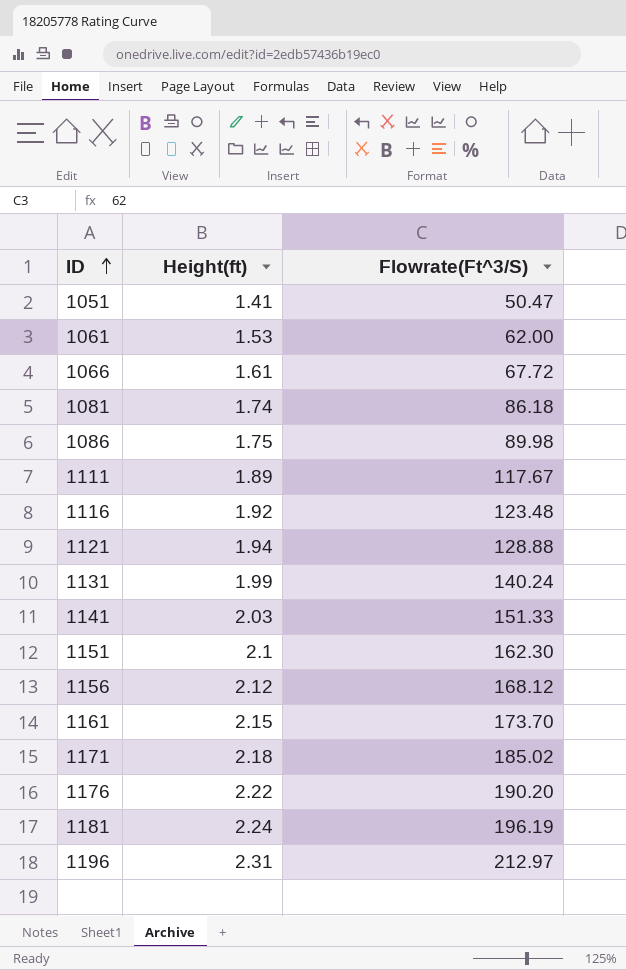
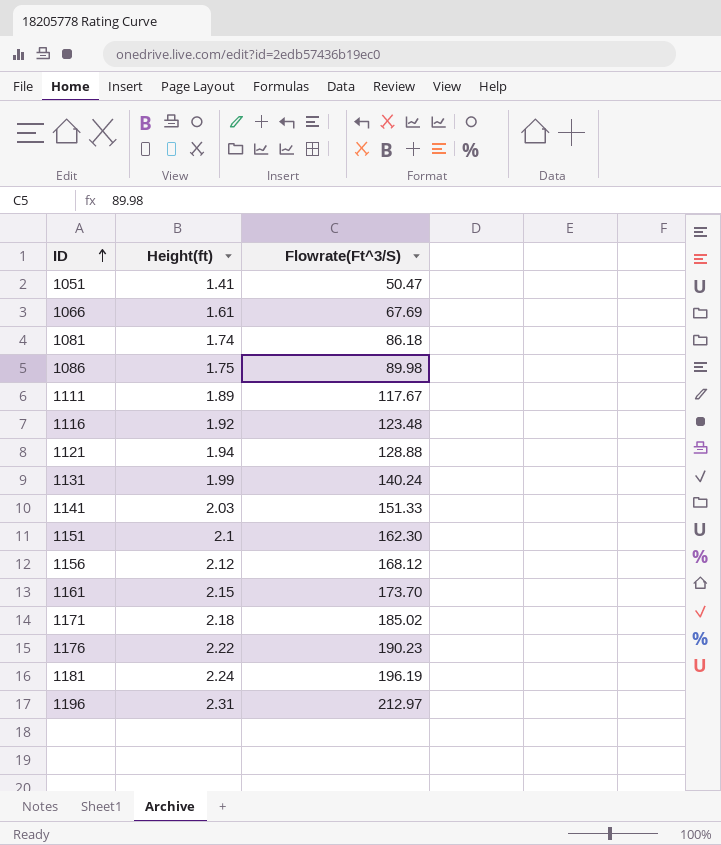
row 1061: 1.53 | 62.00 -> none
1066 | Flowrate(Ft^3/S): 67.72 -> 67.69
1176 | Flowrate(Ft^3/S): 190.20 -> 190.23

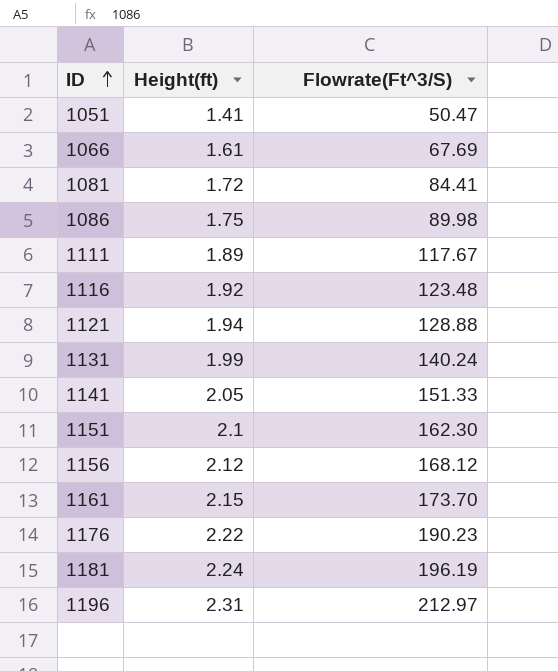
row 1171: 2.18 | 185.02 -> none
1081 | Height(ft): 1.74 -> 1.72
1081 | Flowrate(Ft^3/S): 86.18 -> 84.41
1141 | Height(ft): 2.03 -> 2.05

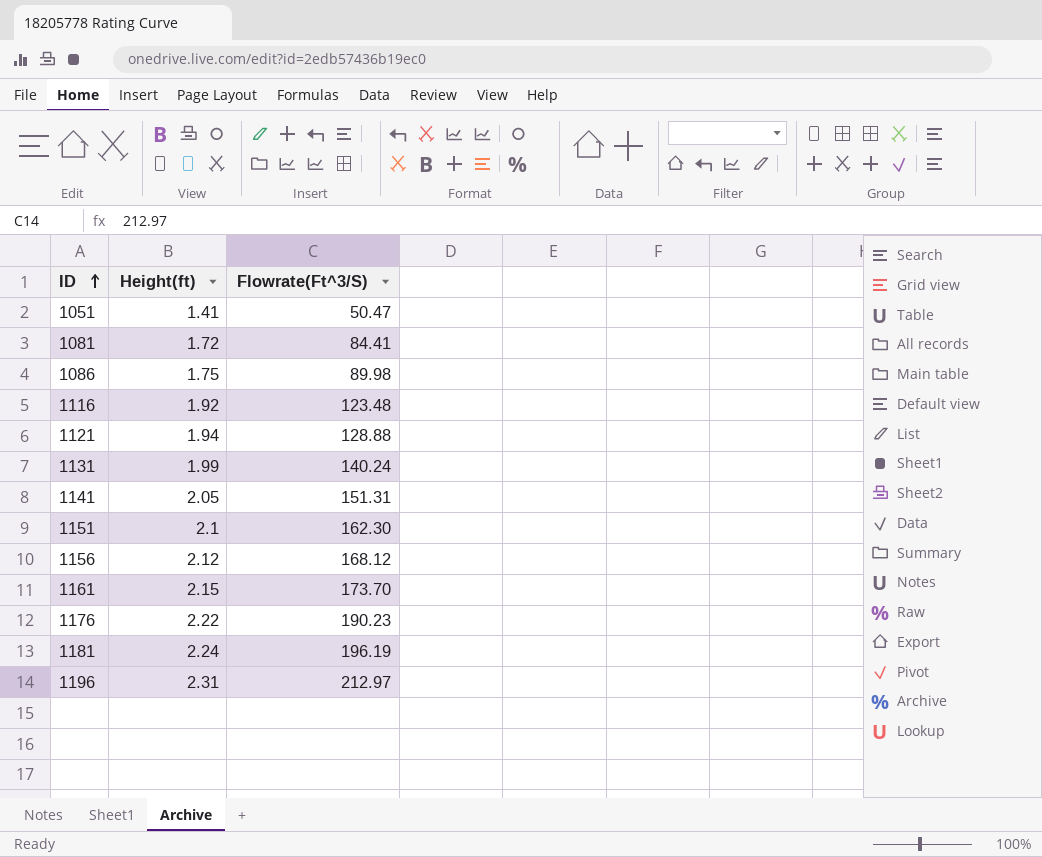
row 1066: 1.61 | 67.69 -> none
row 1111: 1.89 | 117.67 -> none
1141 | Flowrate(Ft^3/S): 151.33 -> 151.31

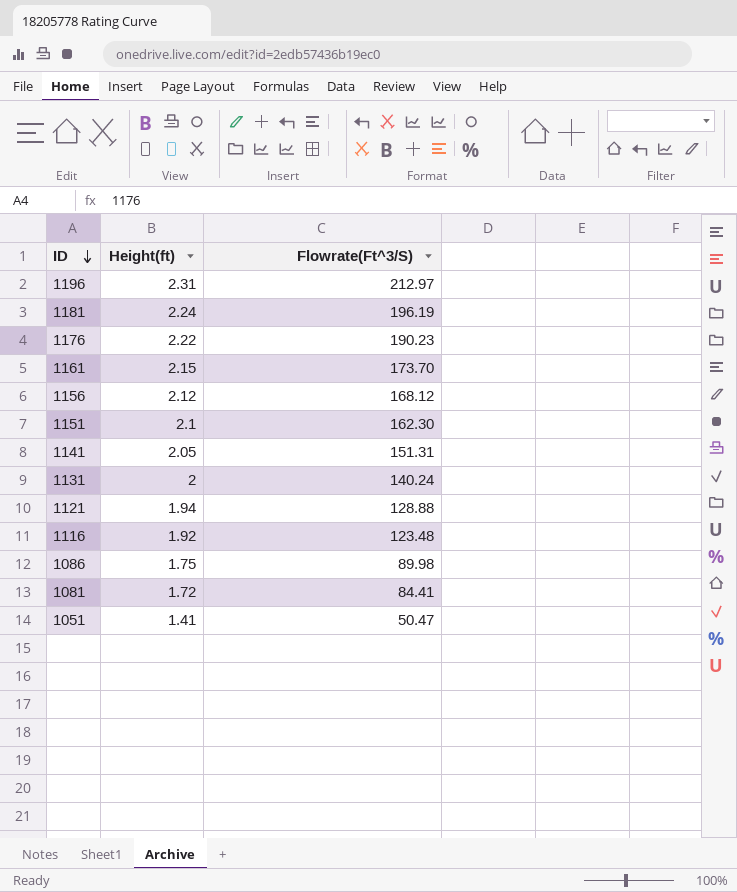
row order: ID ascending -> ID descending
1131 | Height(ft): 1.99 -> 2

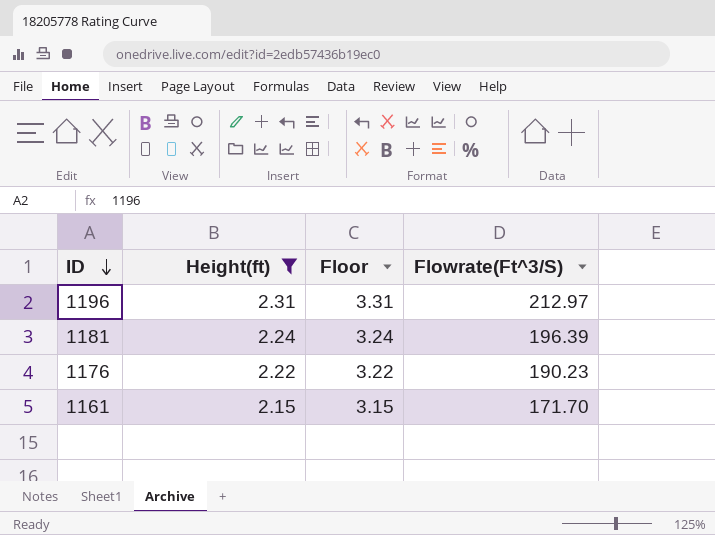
filter: none -> Height(ft) >= 2.15
column Floor | formula: none -> [Height(ft)] + 1
1181 | Flowrate(Ft^3/S): 196.19 -> 196.39
1161 | Flowrate(Ft^3/S): 173.70 -> 171.70

